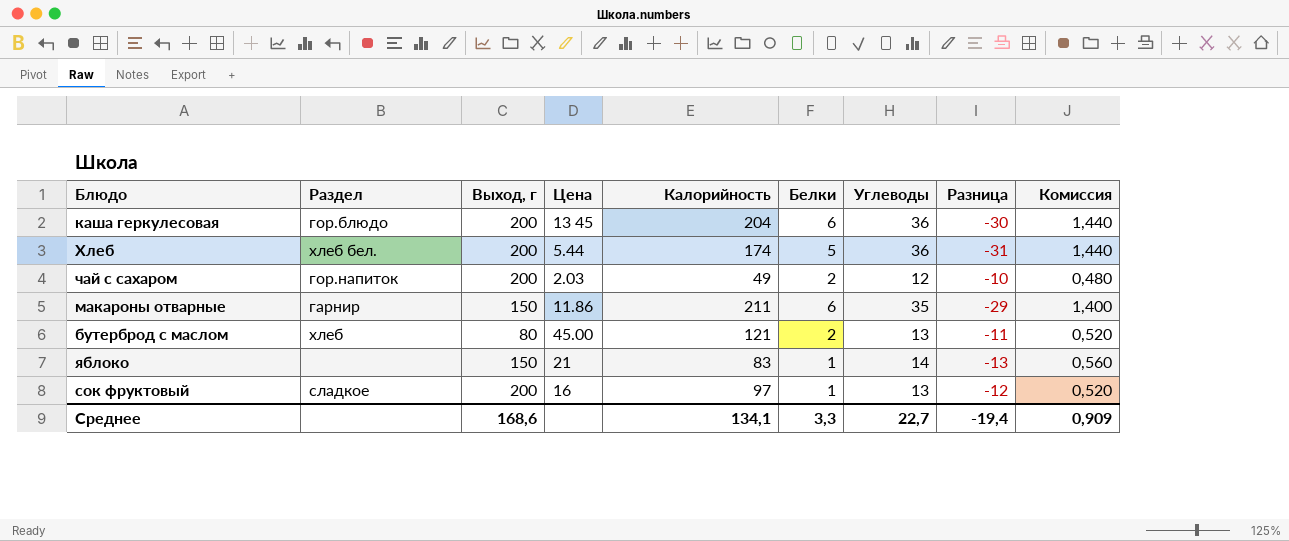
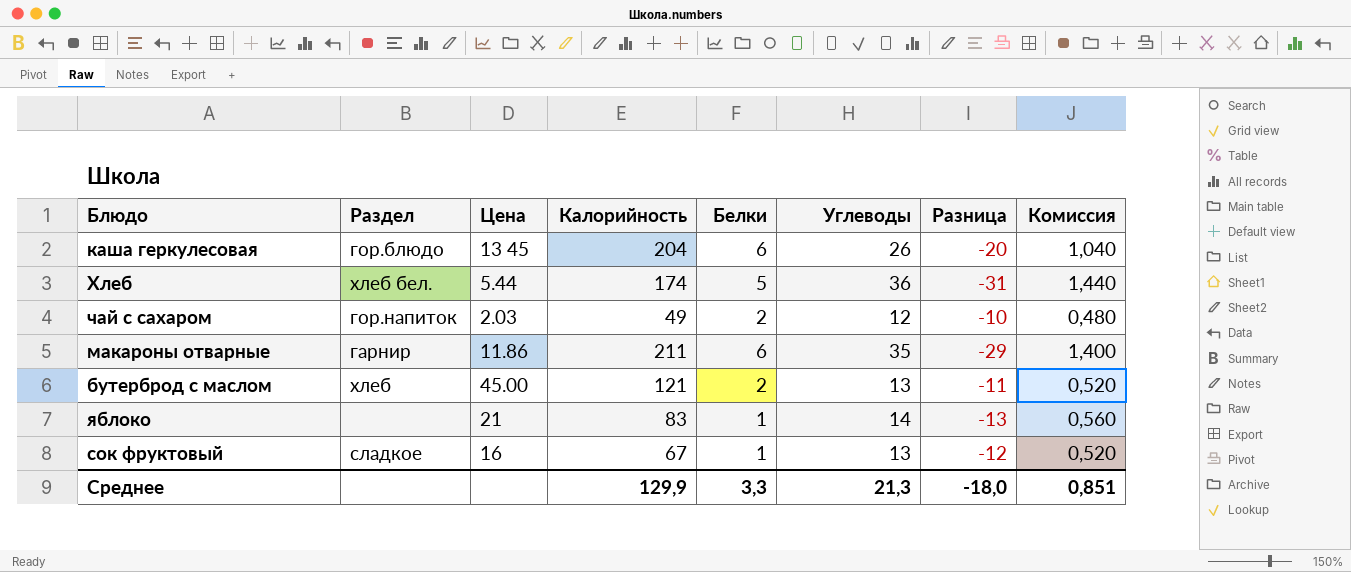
column Выход, г | position: 3 -> none
каша геркулесовая | Углеводы: 36 -> 26
каша геркулесовая | Разница: -30 -> -20
каша геркулесовая | Комиссия: 1,440 -> 1,040
сок фруктовый | Калорийность: 97 -> 67
Среднее | Калорийность: 134,1 -> 129,9
Среднее | Углеводы: 22,7 -> 21,3
Среднее | Разница: -19,4 -> -18,0
Среднее | Комиссия: 0,909 -> 0,851

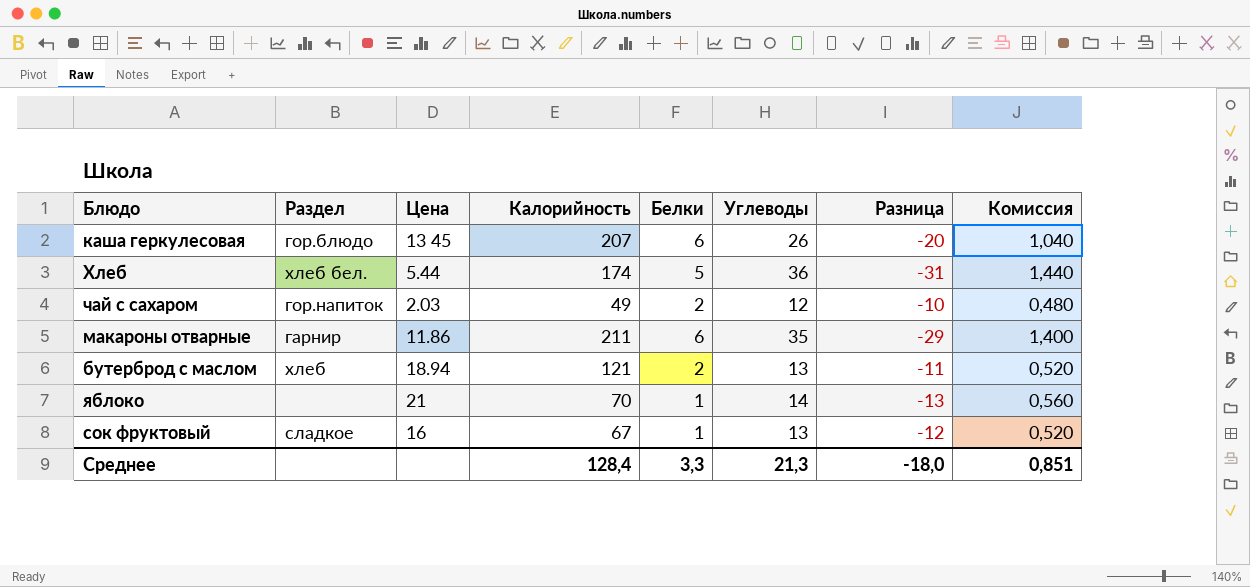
каша геркулесовая | Калорийность: 204 -> 207
бутерброд с маслом | Цена: 45.00 -> 18.94
яблоко | Калорийность: 83 -> 70
Среднее | Калорийность: 129,9 -> 128,4

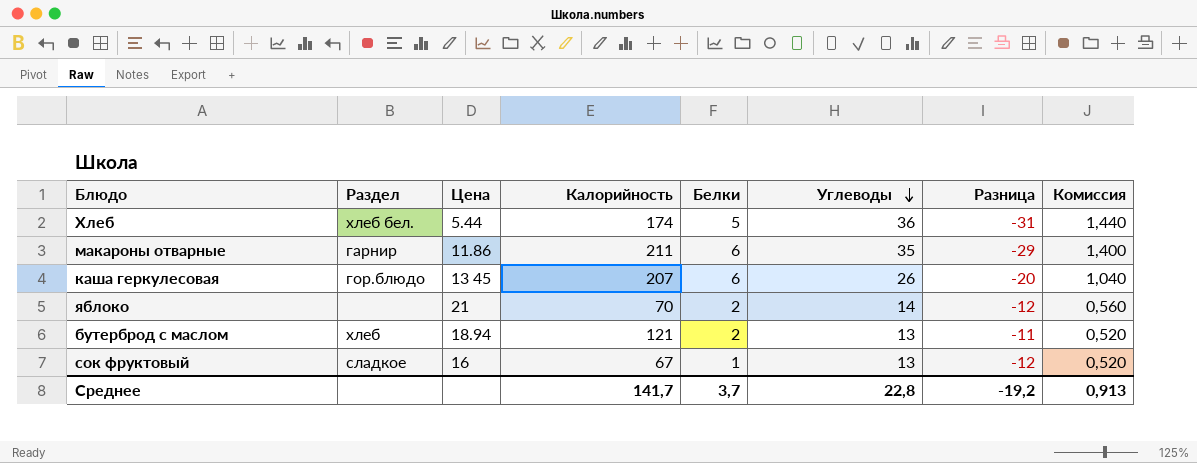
row order: none -> Углеводы descending
row чай с сахаром: гор.напиток | 2.03 | 49 | 2 | 12 | -10 | 0,480 -> none
яблоко | Белки: 1 -> 2
яблоко | Разница: -13 -> -12
Среднее | Калорийность: 128,4 -> 141,7
Среднее | Белки: 3,3 -> 3,7
Среднее | Углеводы: 21,3 -> 22,8
Среднее | Разница: -18,0 -> -19,2
Среднее | Комиссия: 0,851 -> 0,913

